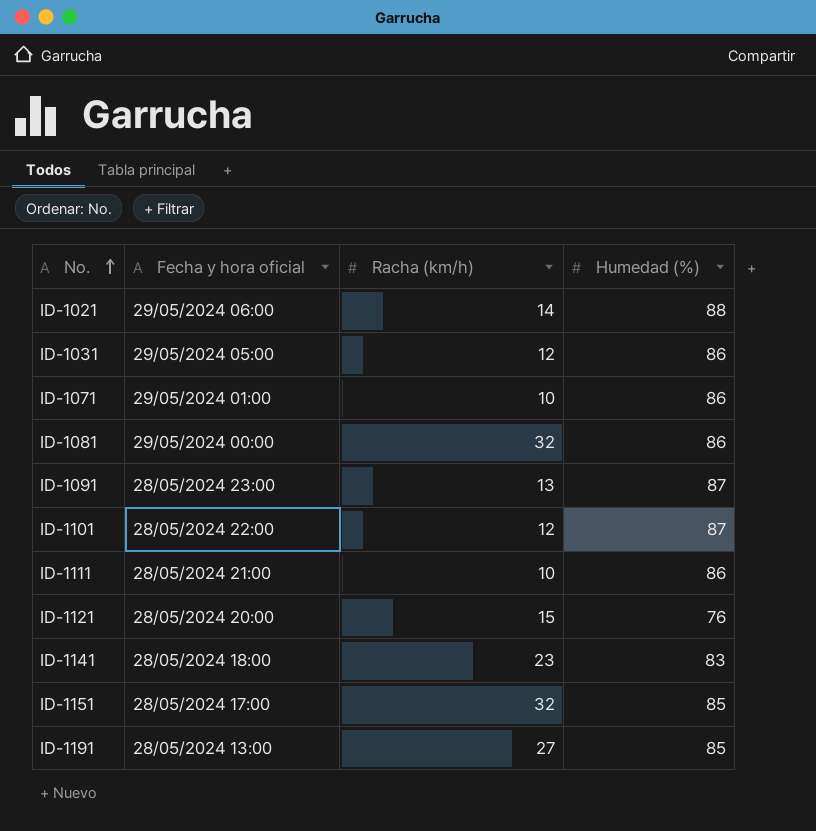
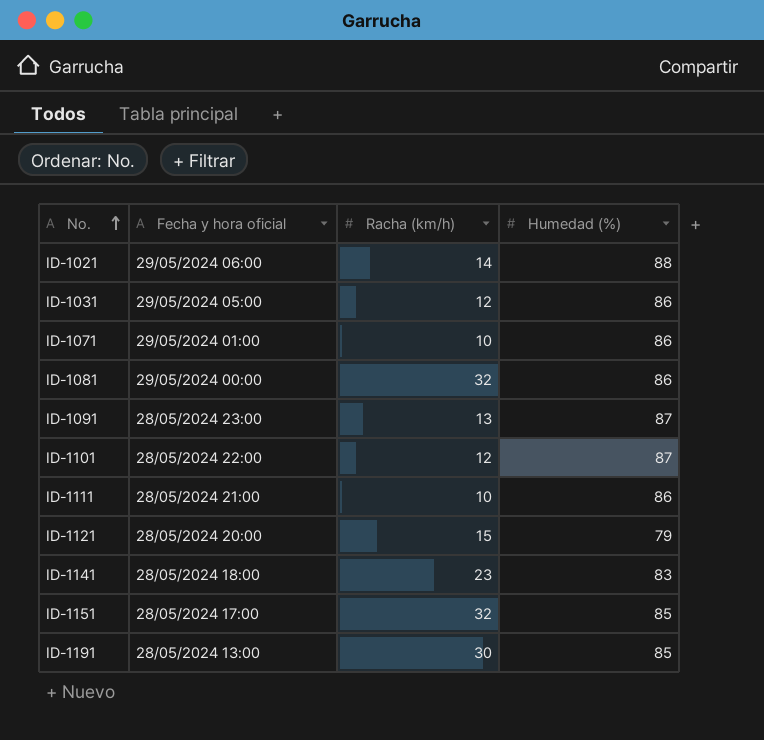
ID-1121 | Humedad (%): 76 -> 79
ID-1191 | Racha (km/h): 27 -> 30

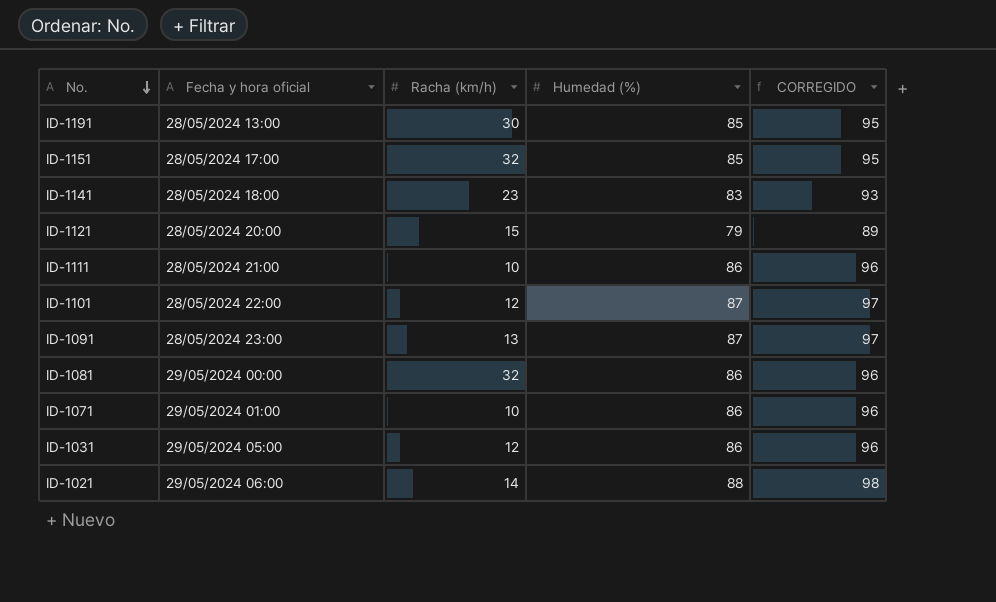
row order: No. ascending -> No. descending
column CORREGIDO | formula: none -> [Humedad (%)] + 10

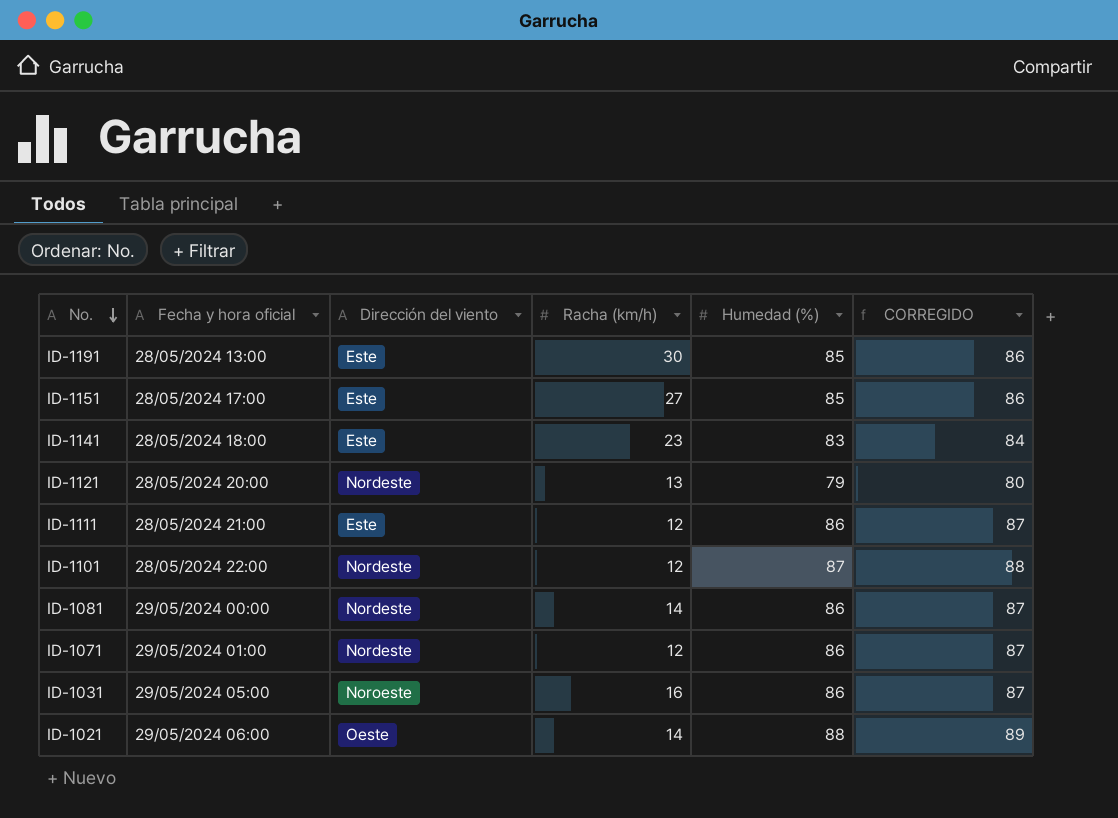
column Dirección del viento | position: none -> 3
column CORREGIDO | formula: [Humedad (%)] + 10 -> [Humedad (%)] + 1
row ID-1091: 28/05/2024 23:00 | 13 | 87 | 97 -> none
ID-1151 | Racha (km/h): 32 -> 27
ID-1121 | Racha (km/h): 15 -> 13
ID-1111 | Racha (km/h): 10 -> 12
ID-1081 | Racha (km/h): 32 -> 14
ID-1071 | Racha (km/h): 10 -> 12
ID-1031 | Racha (km/h): 12 -> 16

